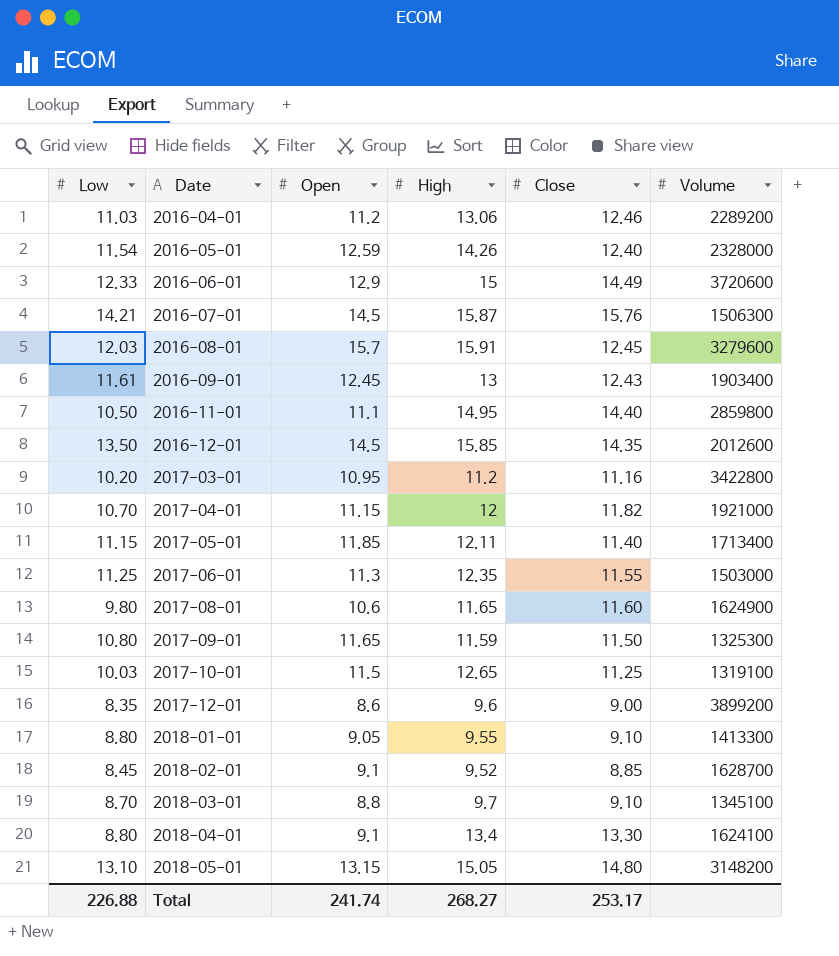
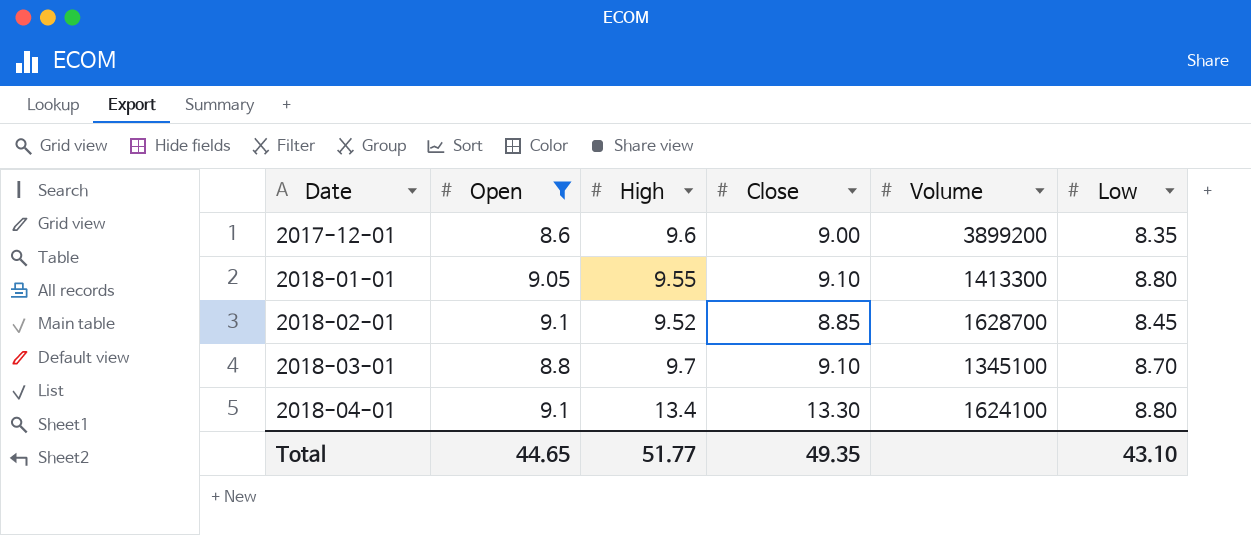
filter: none -> Open <= 9.1
column Low | position: 1 -> 6
Total | Open: 241.74 -> 44.65
Total | High: 268.27 -> 51.77
Total | Close: 253.17 -> 49.35
Total | Low: 226.88 -> 43.10

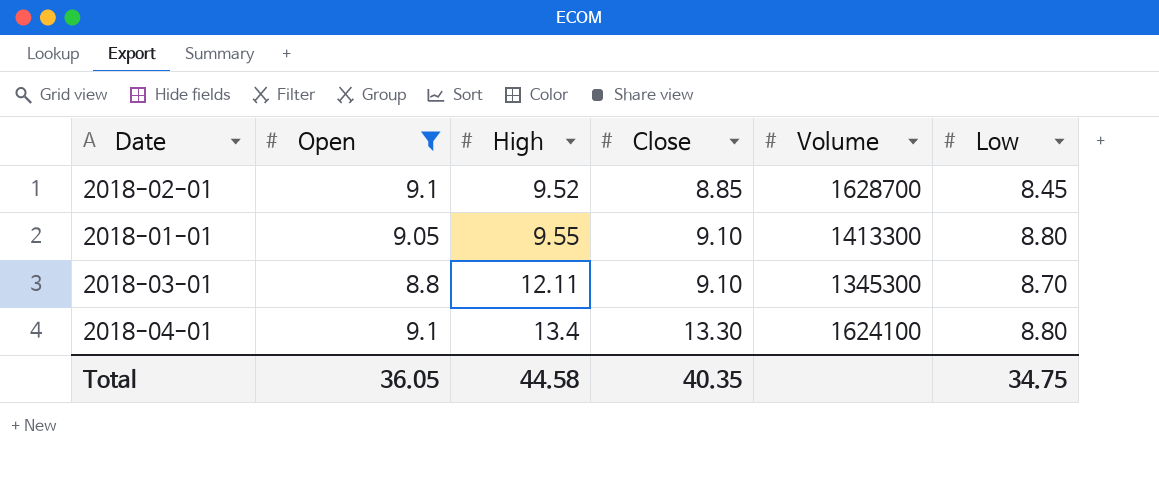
row order: Date ascending -> High ascending
row 2017-12-01: 8.6 | 9.6 | 9.00 | 3899200 | 8.35 -> none
2018-03-01 | High: 9.7 -> 12.11
2018-03-01 | Volume: 1345100 -> 1345300
Total | Open: 44.65 -> 36.05
Total | High: 51.77 -> 44.58
Total | Close: 49.35 -> 40.35
Total | Low: 43.10 -> 34.75

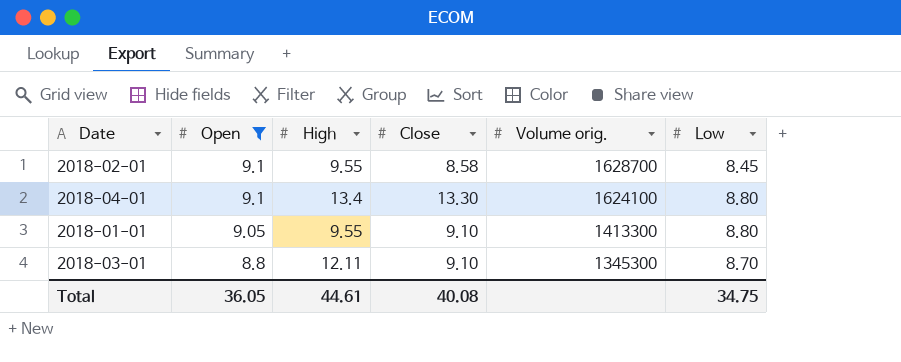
row order: High ascending -> Open descending
column name: Volume -> Volume orig.
2018-02-01 | High: 9.52 -> 9.55
2018-02-01 | Close: 8.85 -> 8.58
Total | High: 44.58 -> 44.61
Total | Close: 40.35 -> 40.08

